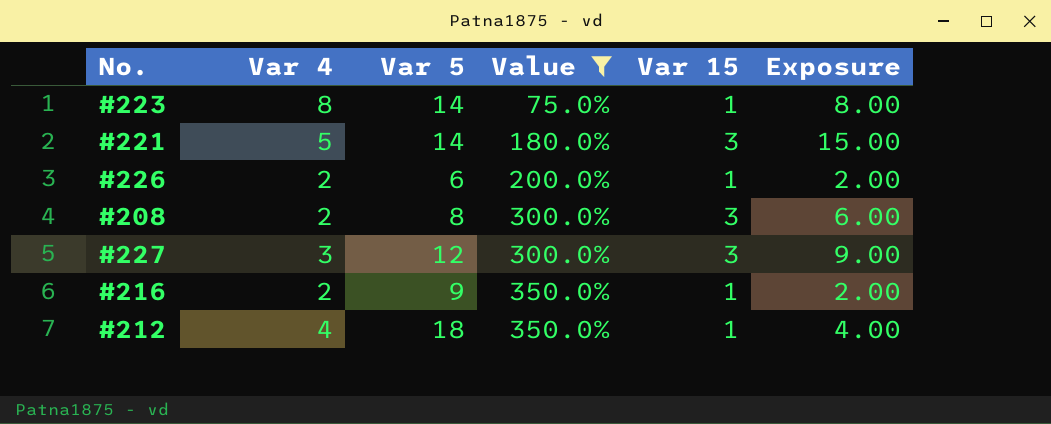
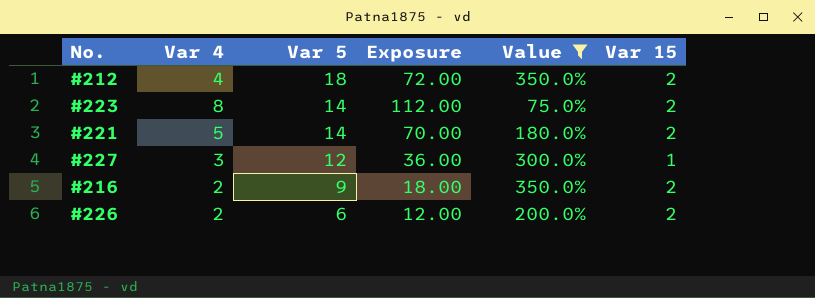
row order: Value ascending -> Var 5 descending
column Exposure | formula: [Var 4] * [Var 15] -> [Var 4] * [Var 5]
column Exposure | position: 6 -> 4
row #208: 2 | 8 | 300.0% | 3 | 6.00 -> none
#212 | Var 15: 1 -> 2
#223 | Var 15: 1 -> 2
#221 | Var 15: 3 -> 2
#227 | Var 15: 3 -> 1
#216 | Var 15: 1 -> 2
#226 | Var 15: 1 -> 2

